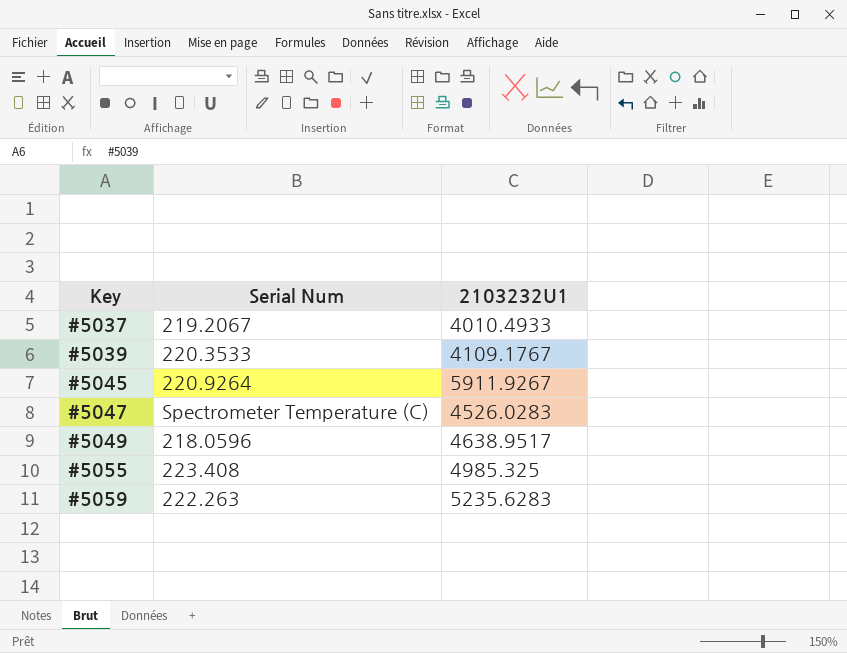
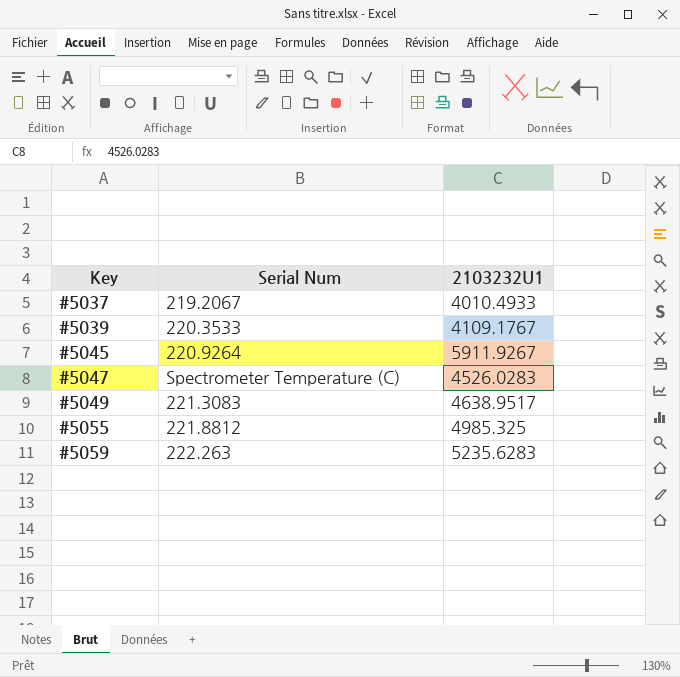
#5049 | Serial Num: 218.0596 -> 221.3083
#5055 | Serial Num: 223.408 -> 221.8812

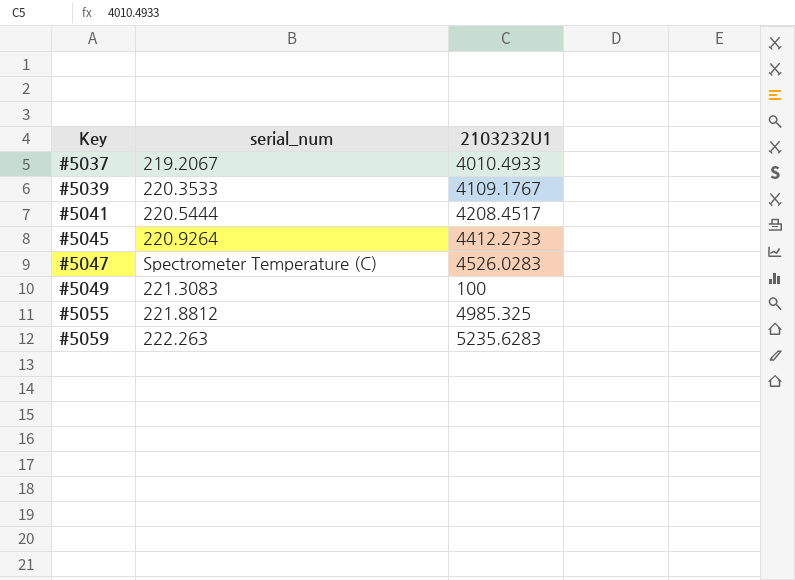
column name: Serial Num -> serial_num
row #5041: none -> 220.5444 | 4208.4517
#5045 | 2103232U1: 5911.9267 -> 4412.2733
#5049 | 2103232U1: 4638.9517 -> 100

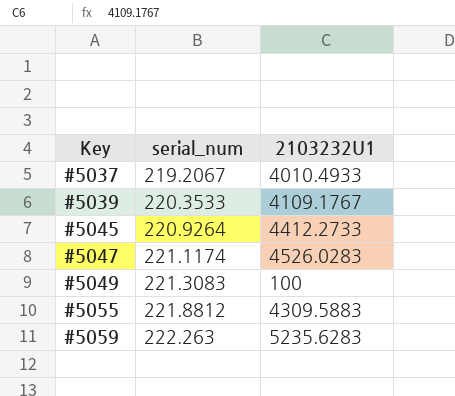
row #5041: 220.5444 | 4208.4517 -> none
#5047 | serial_num: Spectrometer Temperature (C) -> 221.1174
#5055 | 2103232U1: 4985.325 -> 4309.5883

